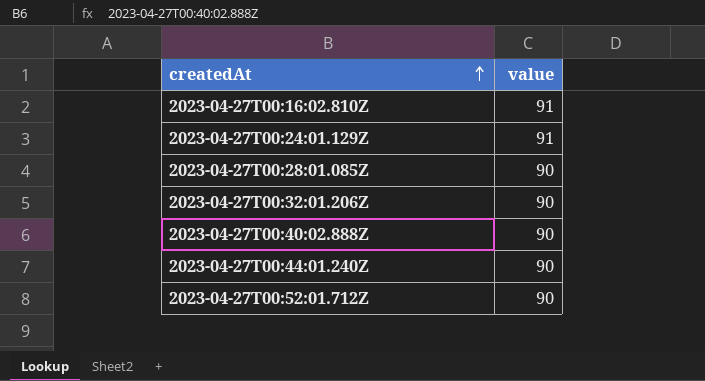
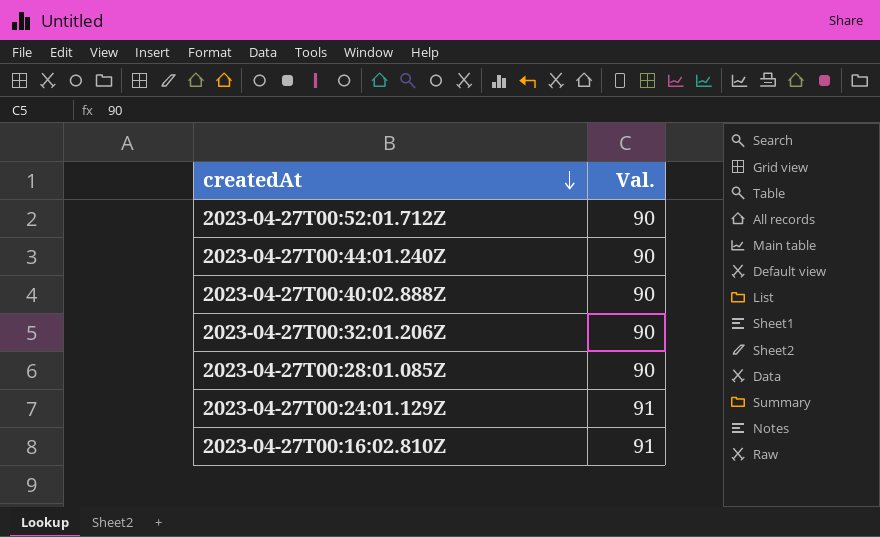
row order: createdAt ascending -> createdAt descending
column name: value -> Val.

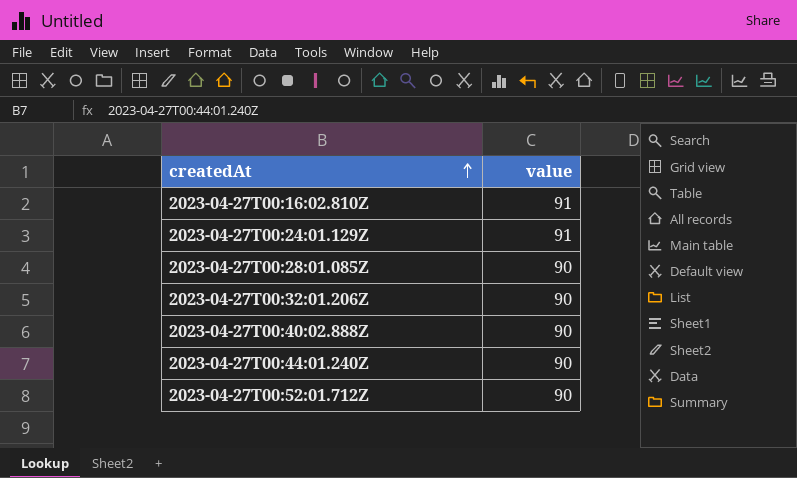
row order: createdAt descending -> createdAt ascending
column name: Val. -> value

